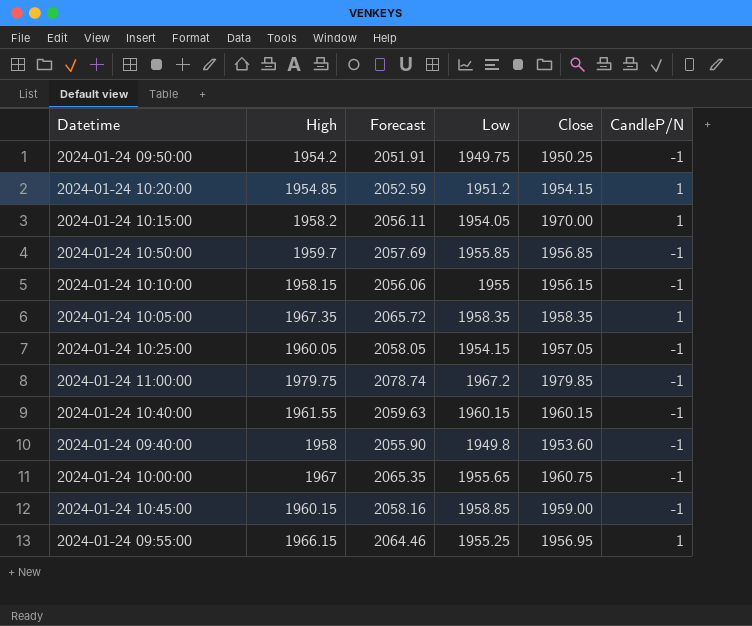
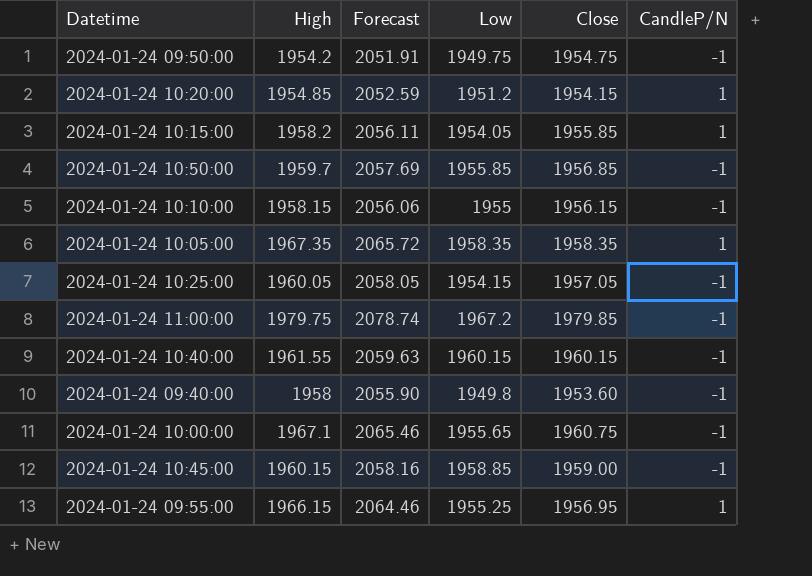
2024-01-24 09:50:00 | Close: 1950.25 -> 1954.75
2024-01-24 10:15:00 | Close: 1970.00 -> 1955.85
2024-01-24 10:00:00 | High: 1967 -> 1967.1
2024-01-24 10:00:00 | Forecast: 2065.35 -> 2065.46

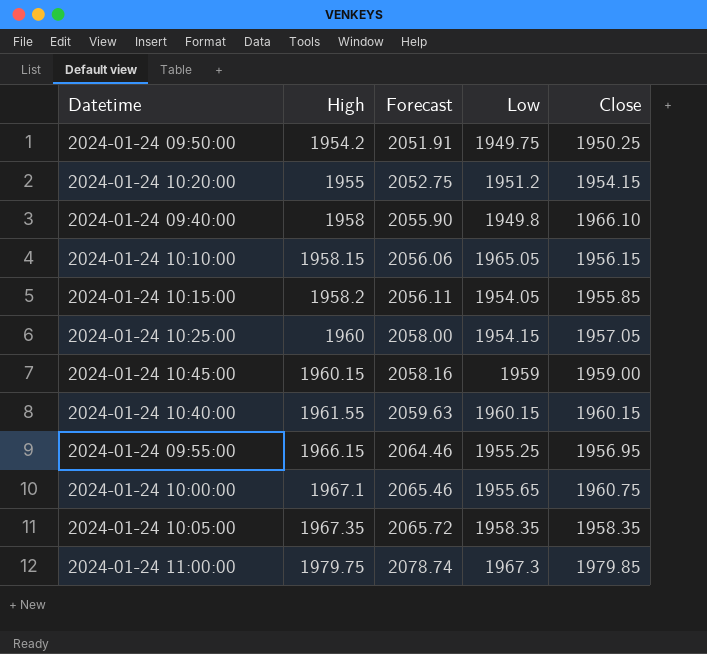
row order: none -> High ascending
column CandleP/N | position: 6 -> none
row 2024-01-24 10:50:00: 1959.7 | 2057.69 | 1955.85 | 1956.85 | -1 -> none
2024-01-24 09:50:00 | Close: 1954.75 -> 1950.25
2024-01-24 10:20:00 | High: 1954.85 -> 1955
2024-01-24 10:20:00 | Forecast: 2052.59 -> 2052.75
2024-01-24 09:40:00 | Close: 1953.60 -> 1966.10
2024-01-24 10:10:00 | Low: 1955 -> 1965.05
2024-01-24 10:25:00 | High: 1960.05 -> 1960
2024-01-24 10:25:00 | Forecast: 2058.05 -> 2058.00
2024-01-24 10:45:00 | Low: 1958.85 -> 1959
2024-01-24 11:00:00 | Low: 1967.2 -> 1967.3

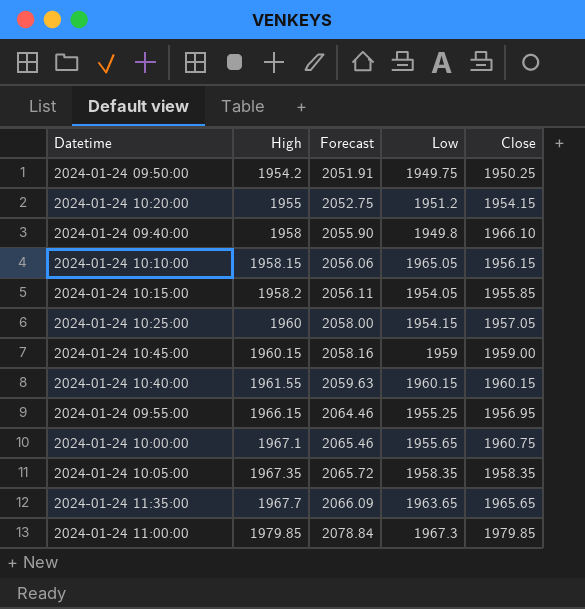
row 2024-01-24 11:35:00: none -> 1967.7 | 2066.09 | 1963.65 | 1965.65
2024-01-24 11:00:00 | High: 1979.75 -> 1979.85
2024-01-24 11:00:00 | Forecast: 2078.74 -> 2078.84

